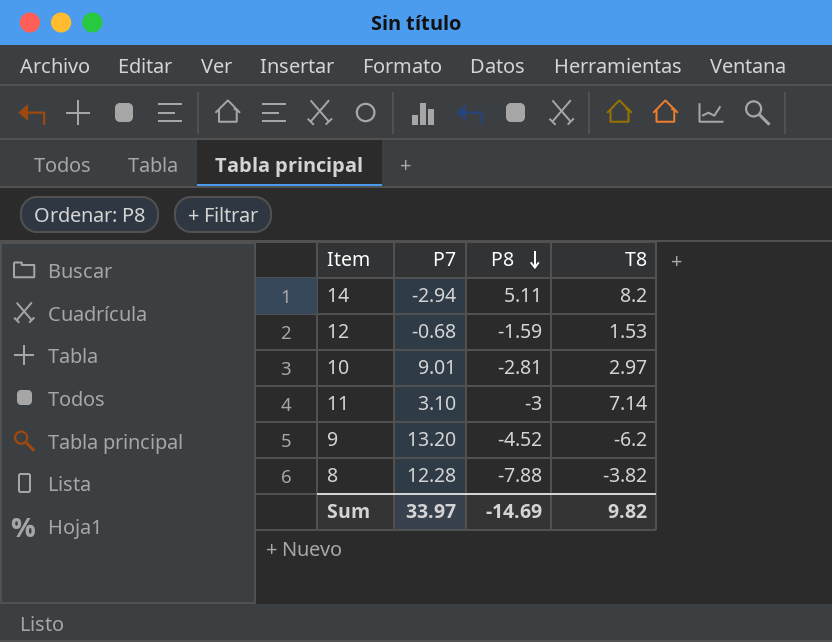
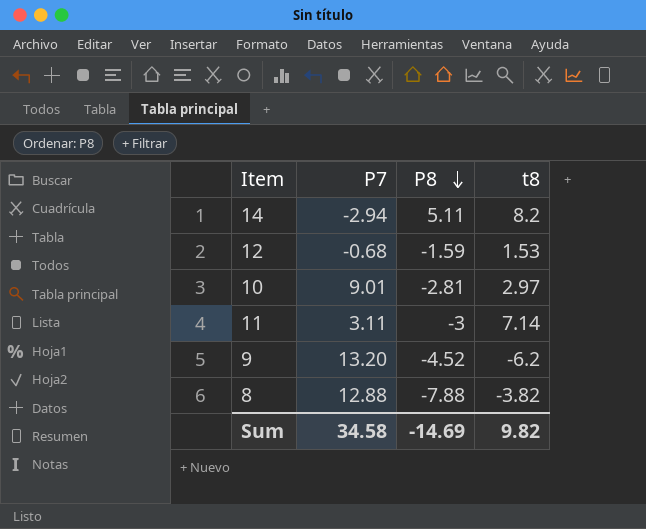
column name: T8 -> t8
11 | P7: 3.10 -> 3.11
8 | P7: 12.28 -> 12.88
Sum | P7: 33.97 -> 34.58

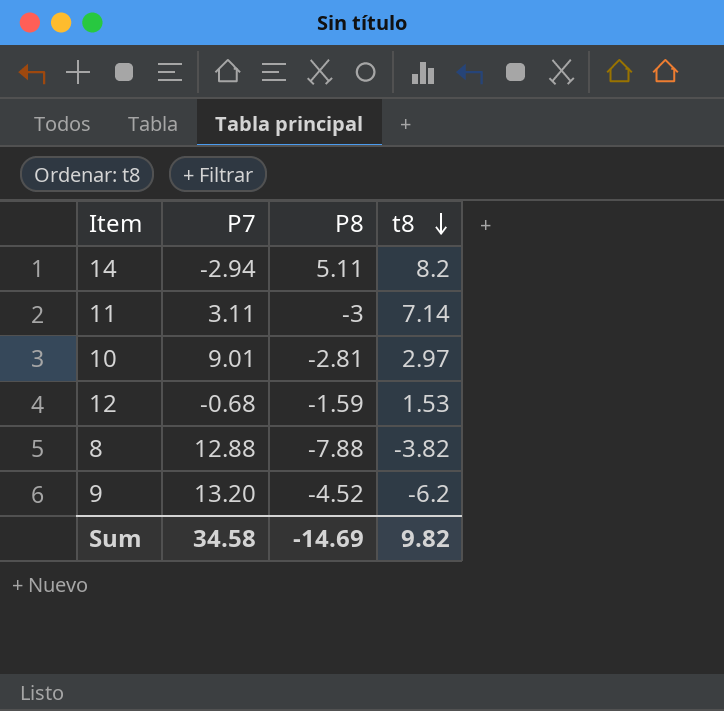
row order: P8 descending -> t8 descending

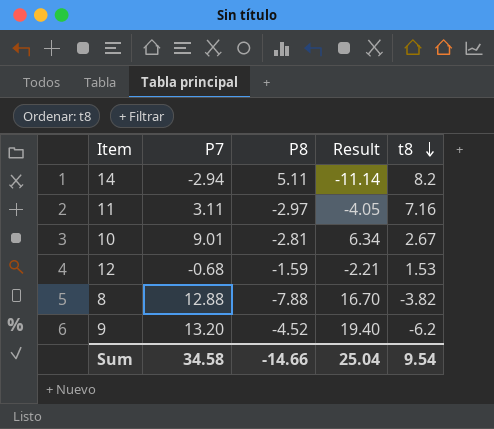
column Result | formula: none -> [P7] - [t8]
11 | P8: -3 -> -2.97
11 | t8: 7.14 -> 7.16
10 | t8: 2.97 -> 2.67
Sum | P8: -14.69 -> -14.66
Sum | t8: 9.82 -> 9.54

